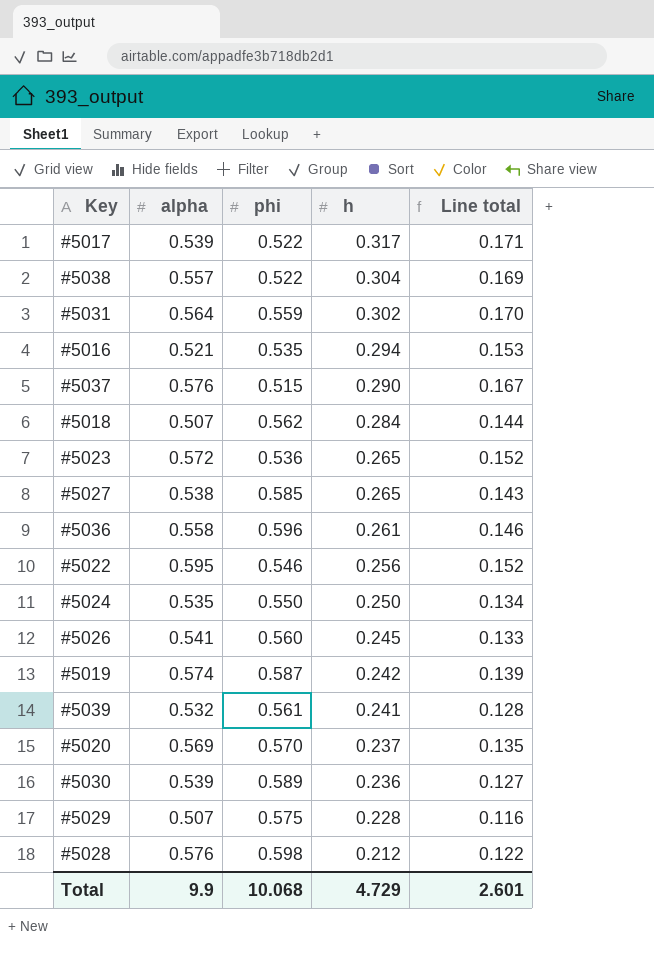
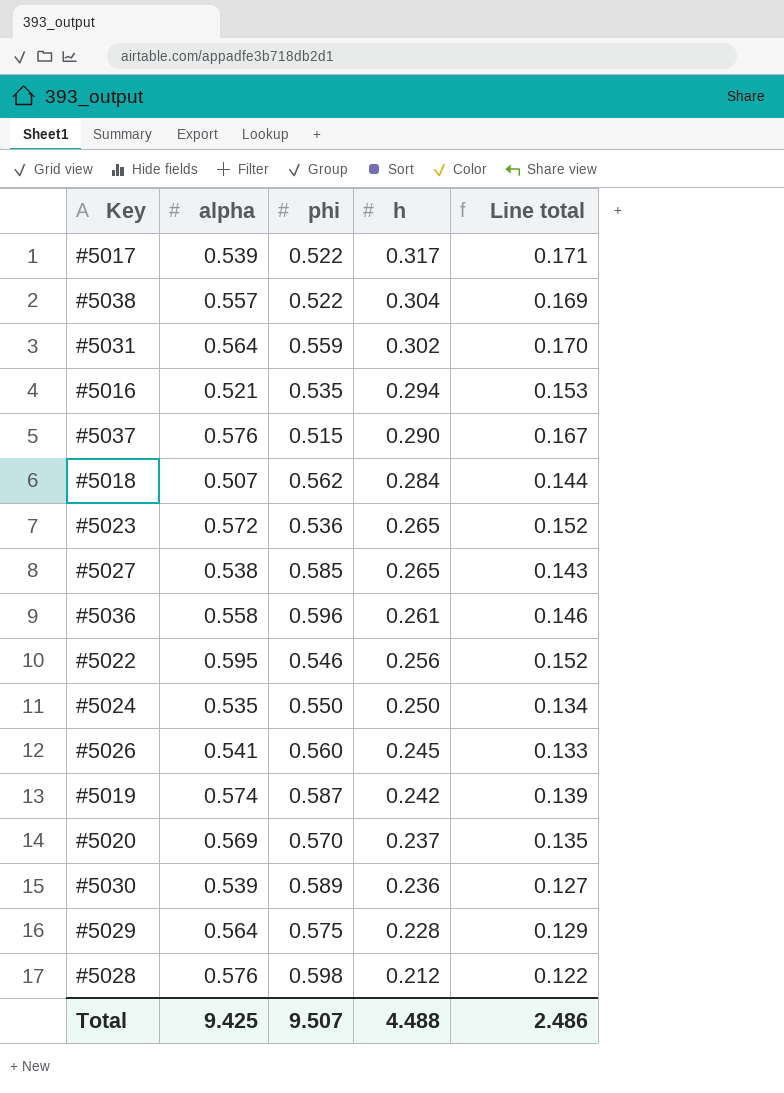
row #5039: 0.532 | 0.561 | 0.241 | 0.128 -> none
#5029 | alpha: 0.507 -> 0.564
#5029 | Line total: 0.116 -> 0.129
Total | alpha: 9.9 -> 9.425
Total | phi: 10.068 -> 9.507
Total | h: 4.729 -> 4.488
Total | Line total: 2.601 -> 2.486

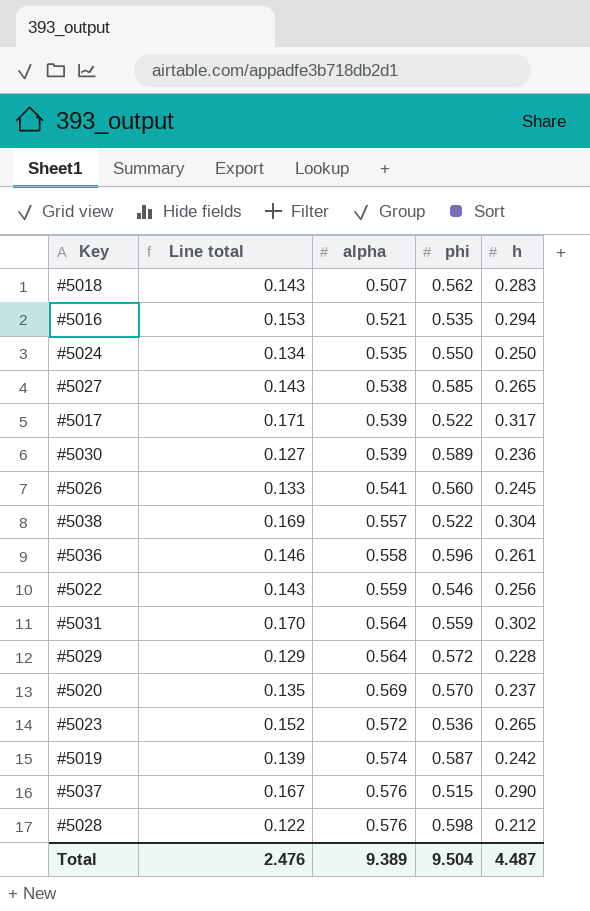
row order: h descending -> alpha ascending
column Line total | position: 5 -> 2
#5018 | Line total: 0.144 -> 0.143
#5018 | h: 0.284 -> 0.283
#5022 | Line total: 0.152 -> 0.143
#5022 | alpha: 0.595 -> 0.559
#5029 | phi: 0.575 -> 0.572
Total | Line total: 2.486 -> 2.476
Total | alpha: 9.425 -> 9.389
Total | phi: 9.507 -> 9.504
Total | h: 4.488 -> 4.487

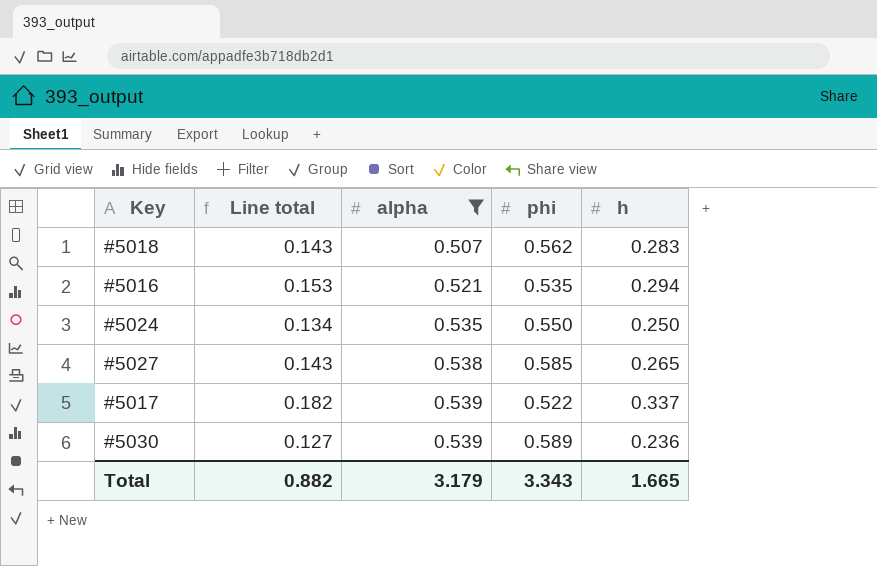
filter: none -> alpha <= 0.539
#5017 | Line total: 0.171 -> 0.182
#5017 | h: 0.317 -> 0.337
Total | Line total: 2.476 -> 0.882
Total | alpha: 9.389 -> 3.179
Total | phi: 9.504 -> 3.343
Total | h: 4.487 -> 1.665

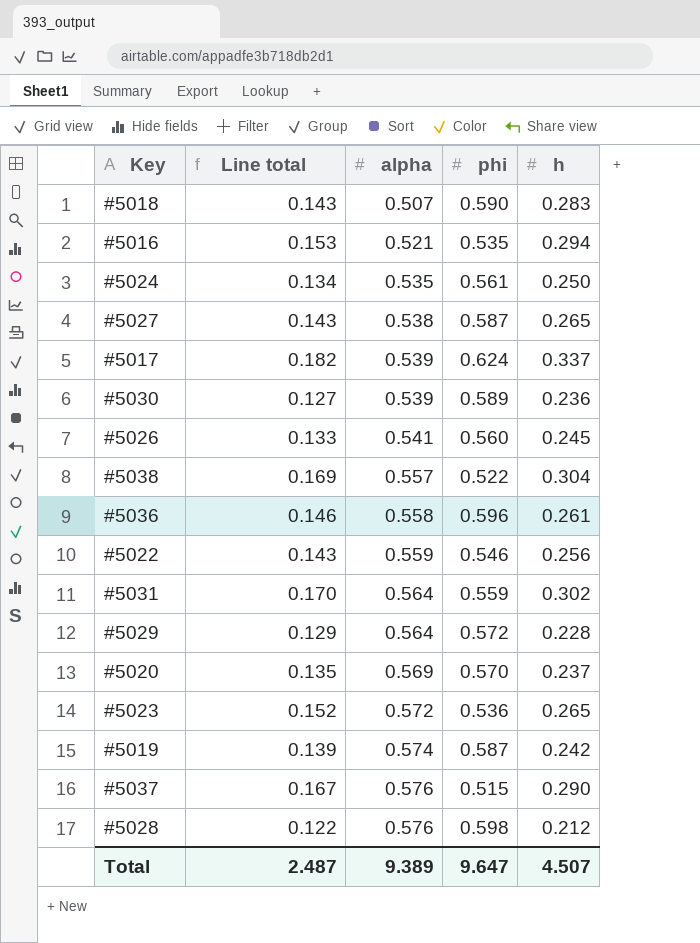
filter: alpha <= 0.539 -> none
#5018 | phi: 0.562 -> 0.590
#5024 | phi: 0.550 -> 0.561
#5027 | phi: 0.585 -> 0.587
#5017 | phi: 0.522 -> 0.624
Total | Line total: 0.882 -> 2.487
Total | alpha: 3.179 -> 9.389
Total | phi: 3.343 -> 9.647
Total | h: 1.665 -> 4.507

